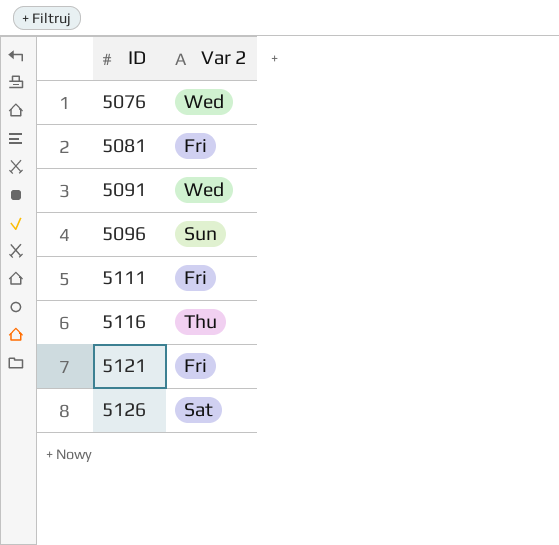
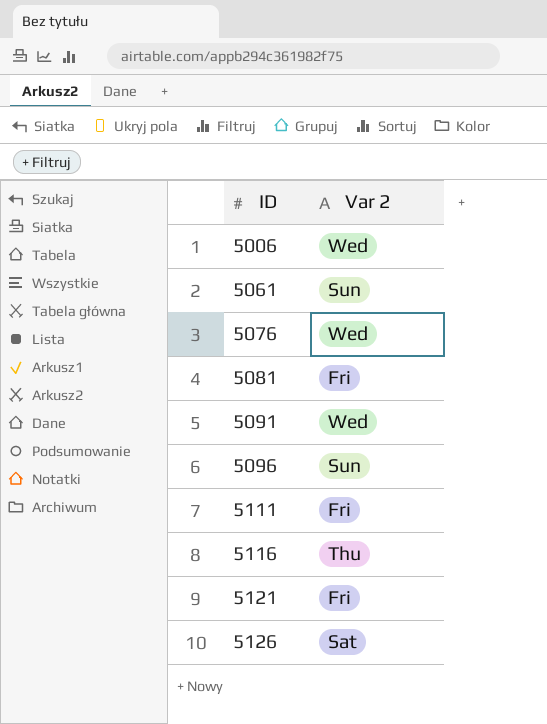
row 5006: none -> Wed
row 5061: none -> Sun

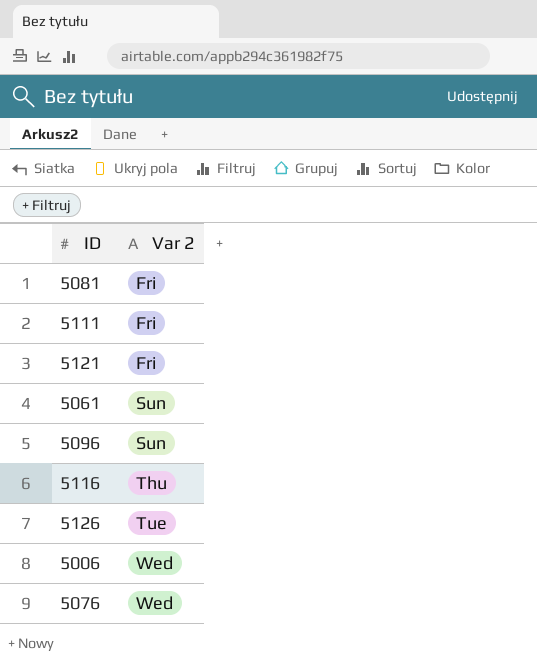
row order: ID ascending -> Var 2 ascending
row 5091: Wed -> none
5126 | Var 2: Sat -> Tue

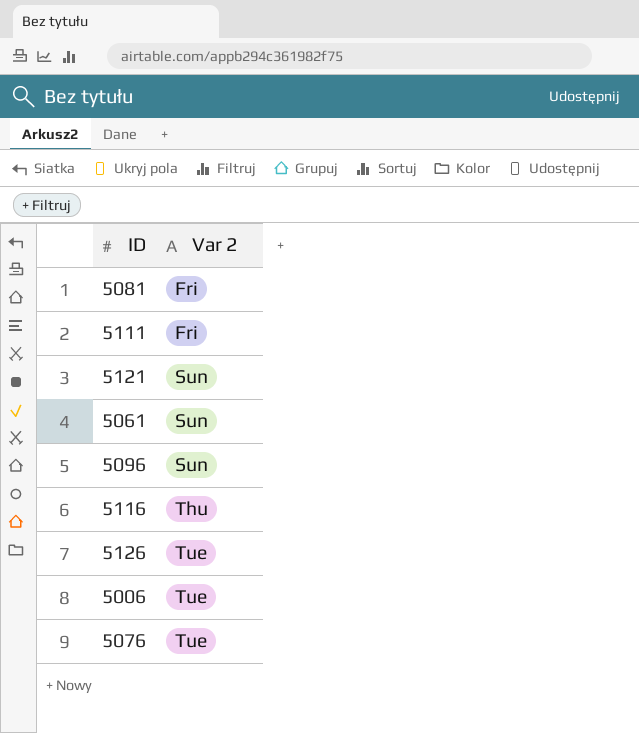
5121 | Var 2: Fri -> Sun
5006 | Var 2: Wed -> Tue
5076 | Var 2: Wed -> Tue

